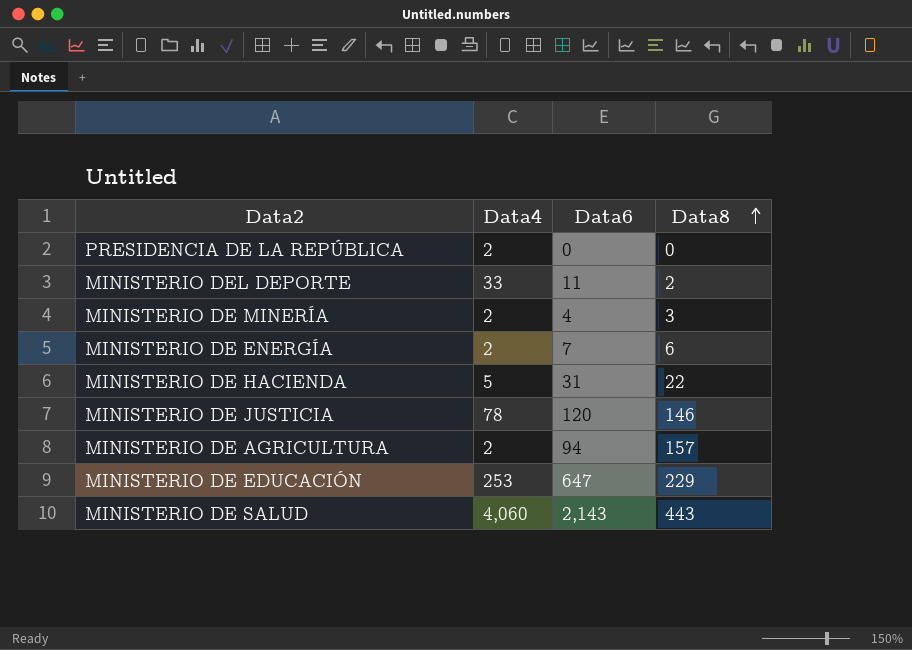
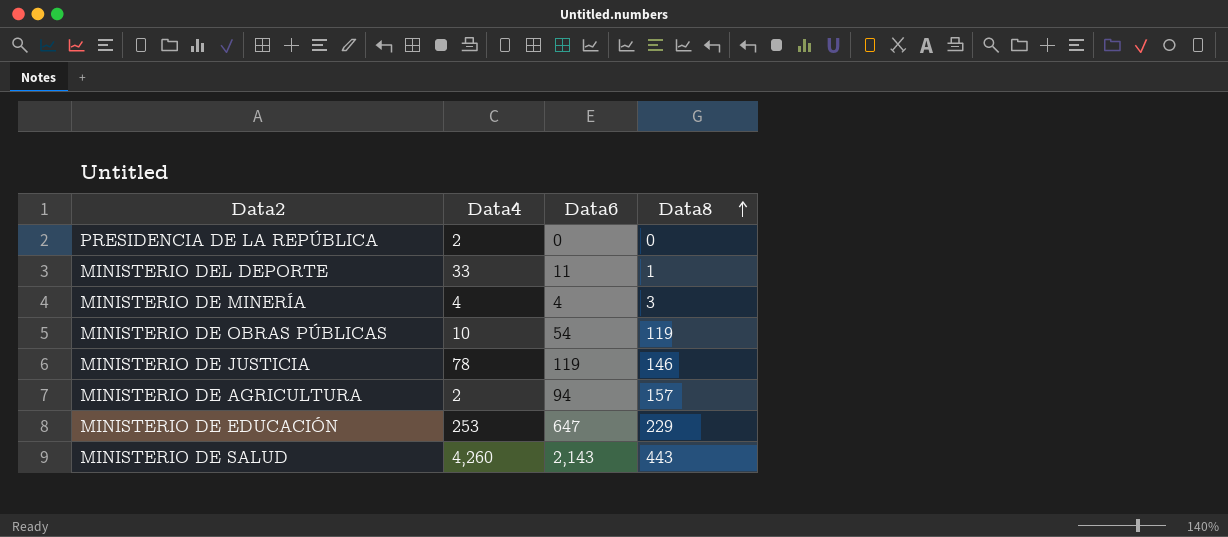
row MINISTERIO DE ENERGÍA: 2 | 7 | 6 -> none
row MINISTERIO DE HACIENDA: 5 | 31 | 22 -> none
MINISTERIO DEL DEPORTE | Data8: 2 -> 1
MINISTERIO DE MINERÍA | Data4: 2 -> 4
row MINISTERIO DE OBRAS PÚBLICAS: none -> 10 | 54 | 119
MINISTERIO DE JUSTICIA | Data6: 120 -> 119
MINISTERIO DE SALUD | Data4: 4,060 -> 4,260

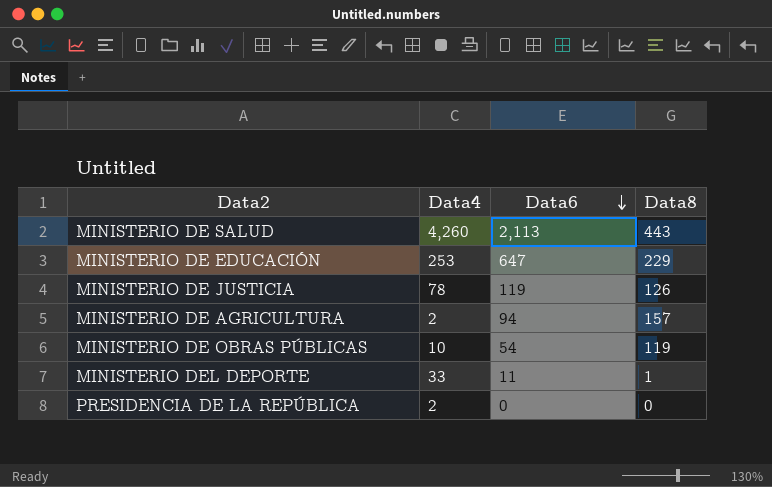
row order: Data8 ascending -> Data6 descending
row MINISTERIO DE MINERÍA: 4 | 4 | 3 -> none
MINISTERIO DE SALUD | Data6: 2,143 -> 2,113
MINISTERIO DE JUSTICIA | Data8: 146 -> 126

